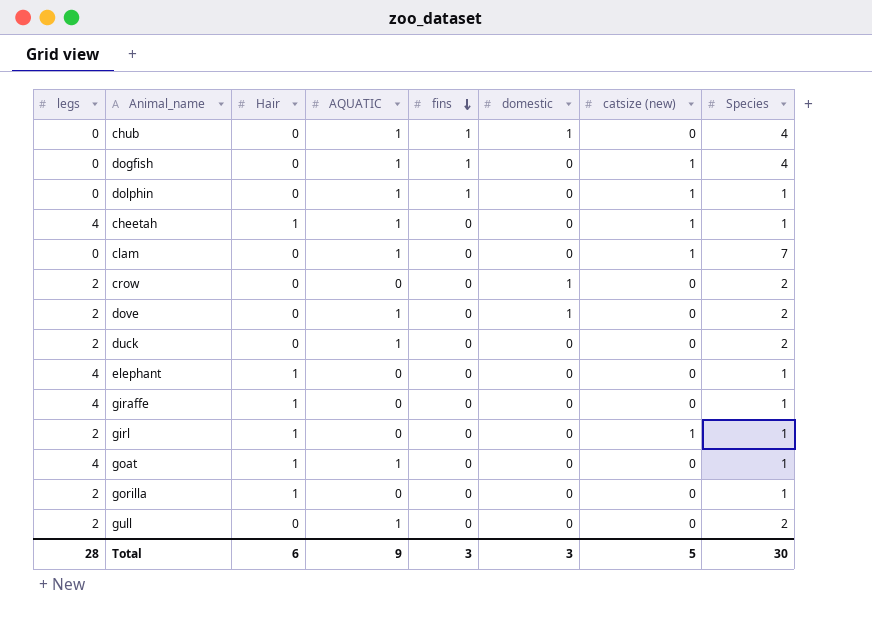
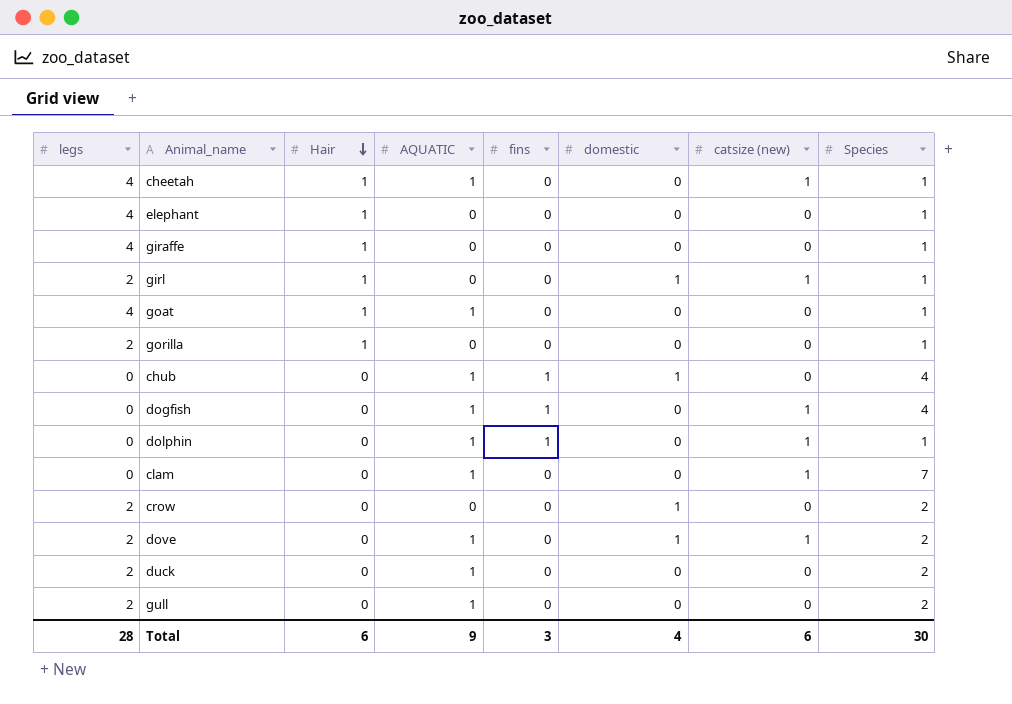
row order: fins descending -> Hair descending
girl | domestic: 0 -> 1
dove | catsize (new): 0 -> 1
Total | domestic: 3 -> 4
Total | catsize (new): 5 -> 6

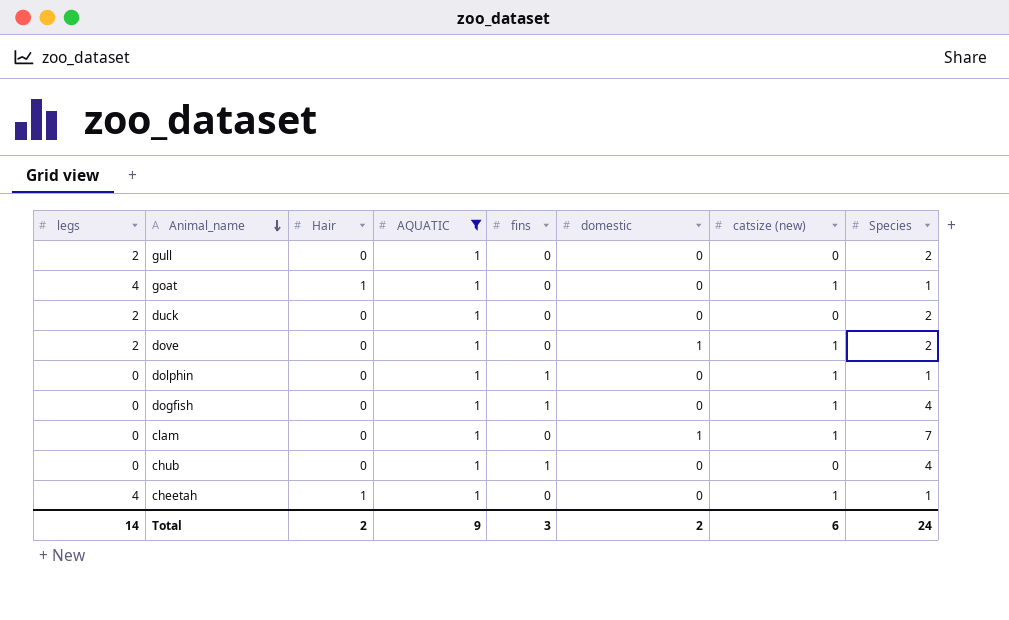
filter: none -> AQUATIC = 1
row order: Hair descending -> Animal_name descending
goat | catsize (new): 0 -> 1
clam | domestic: 0 -> 1
chub | domestic: 1 -> 0
Total | legs: 28 -> 14
Total | Hair: 6 -> 2
Total | domestic: 4 -> 2
Total | Species: 30 -> 24

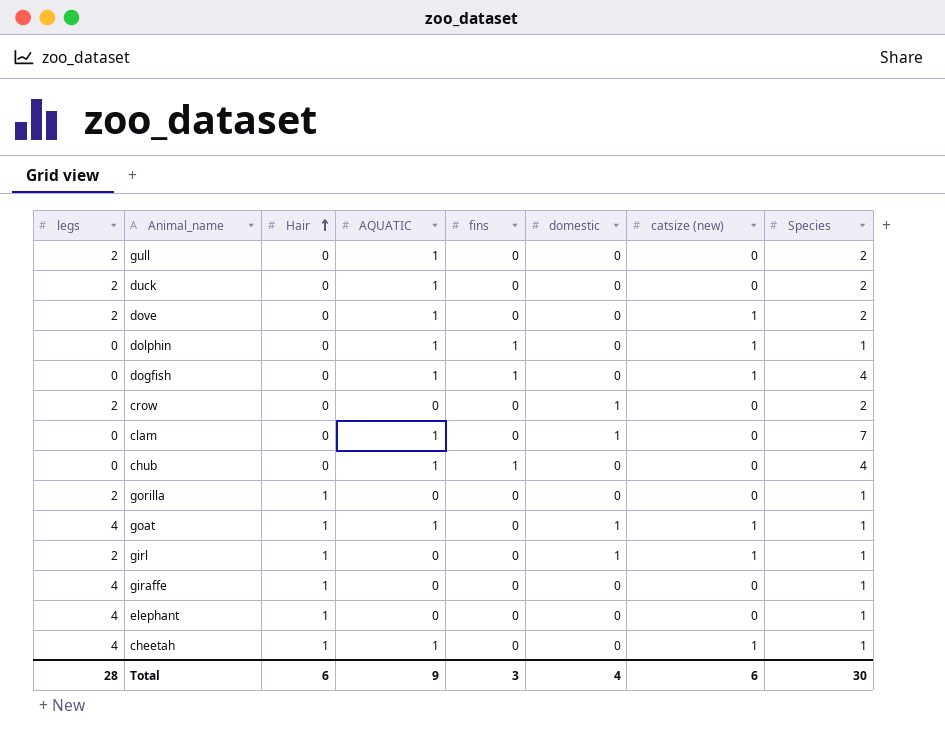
filter: AQUATIC = 1 -> none
row order: Animal_name descending -> Hair ascending
dove | domestic: 1 -> 0
clam | catsize (new): 1 -> 0
goat | domestic: 0 -> 1
Total | legs: 14 -> 28
Total | Hair: 2 -> 6
Total | domestic: 2 -> 4
Total | Species: 24 -> 30

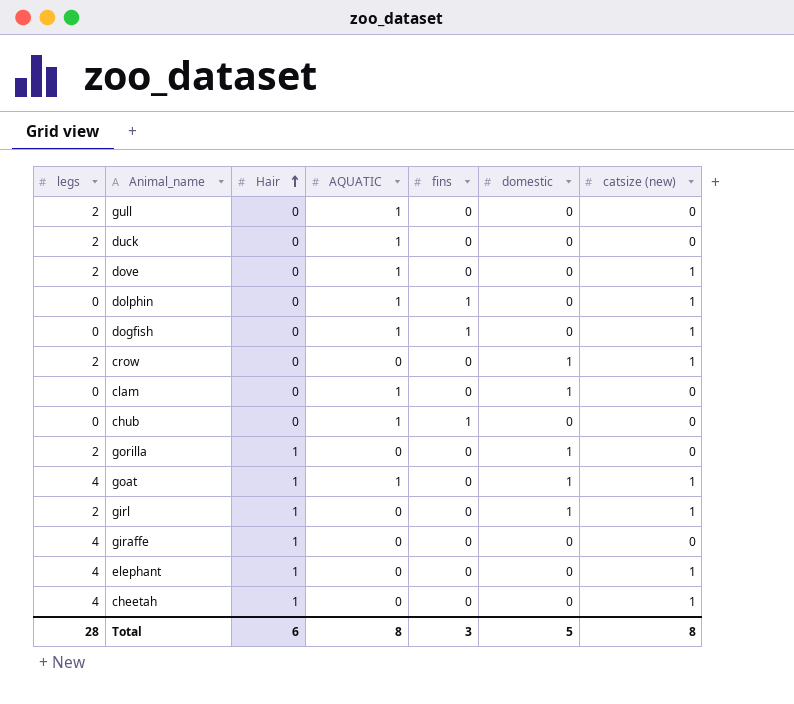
column Species | position: 8 -> none
crow | catsize (new): 0 -> 1
gorilla | domestic: 0 -> 1
elephant | catsize (new): 0 -> 1
cheetah | AQUATIC: 1 -> 0
Total | AQUATIC: 9 -> 8
Total | domestic: 4 -> 5
Total | catsize (new): 6 -> 8

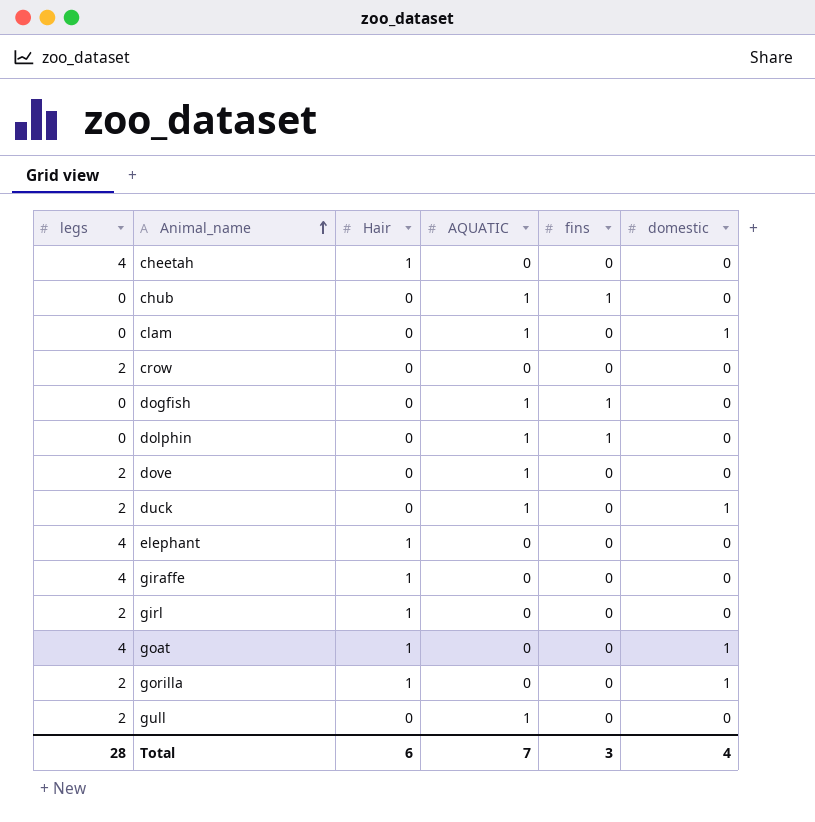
row order: Hair ascending -> Animal_name ascending
column catsize (new) | position: 7 -> none
crow | domestic: 1 -> 0
duck | domestic: 0 -> 1
girl | domestic: 1 -> 0
goat | AQUATIC: 1 -> 0
Total | AQUATIC: 8 -> 7
Total | domestic: 5 -> 4

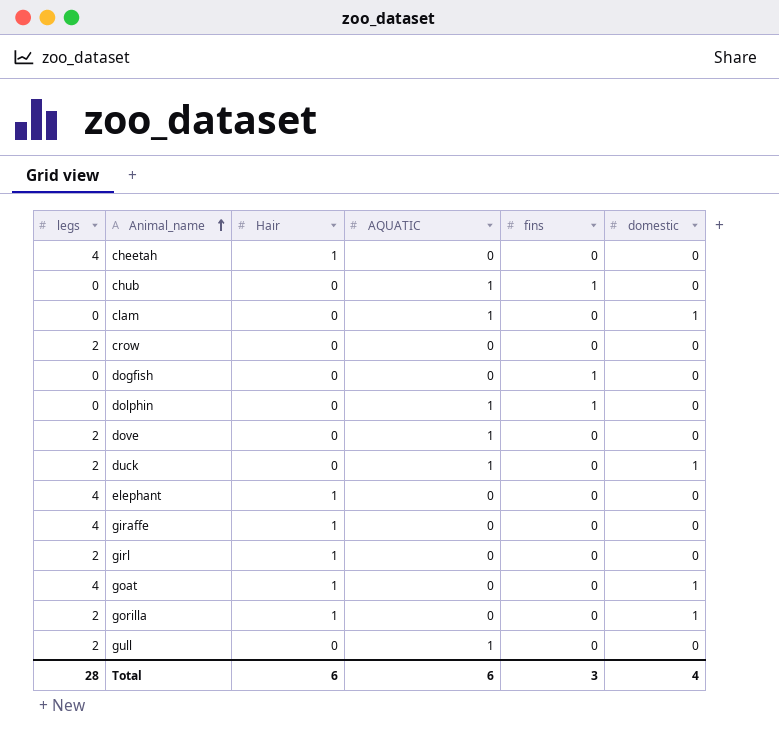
dogfish | AQUATIC: 1 -> 0
Total | AQUATIC: 7 -> 6

